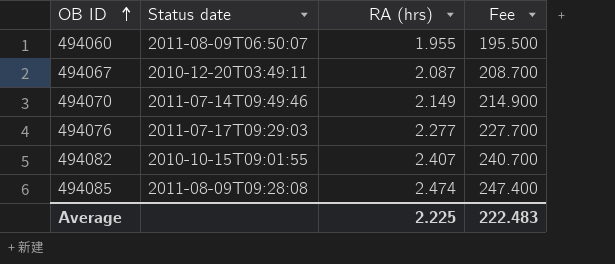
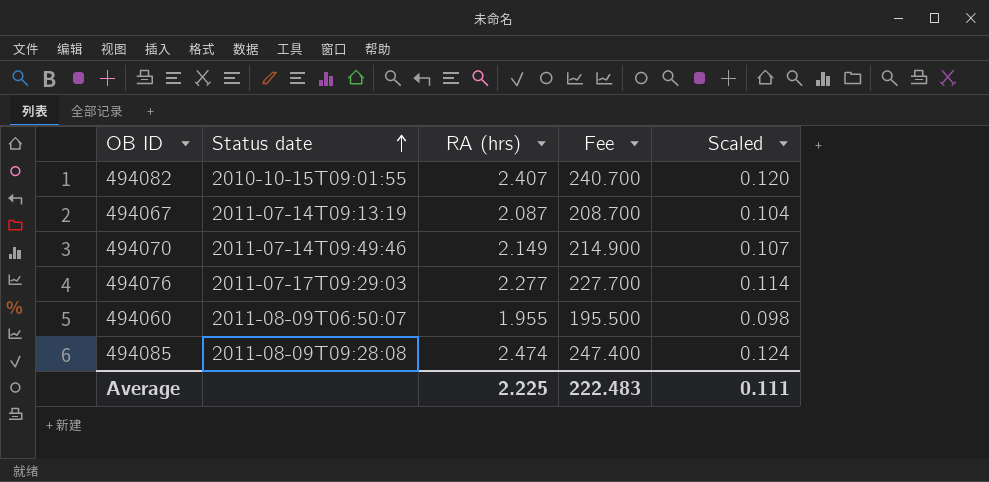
row order: OB ID ascending -> Status date ascending
column Scaled | formula: none -> [RA (hrs)] * 0.05
494067 | Status date: 2010-12-20T03:49:11 -> 2011-07-14T09:13:19

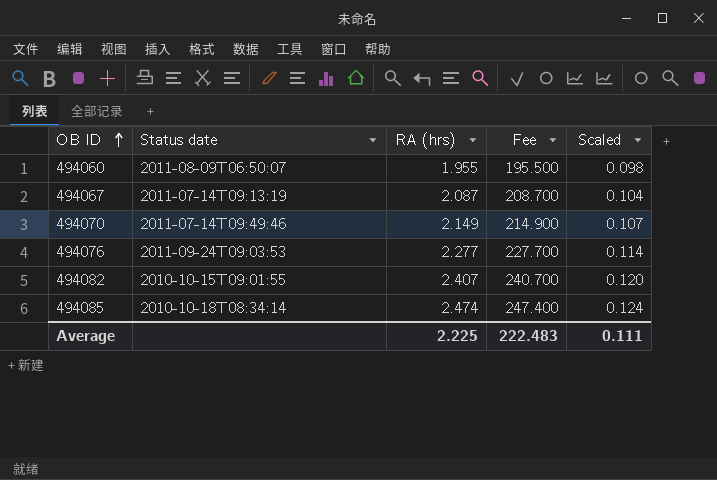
row order: Status date ascending -> OB ID ascending
494076 | Status date: 2011-07-17T09:29:03 -> 2011-09-24T09:03:53
494085 | Status date: 2011-08-09T09:28:08 -> 2010-10-18T08:34:14

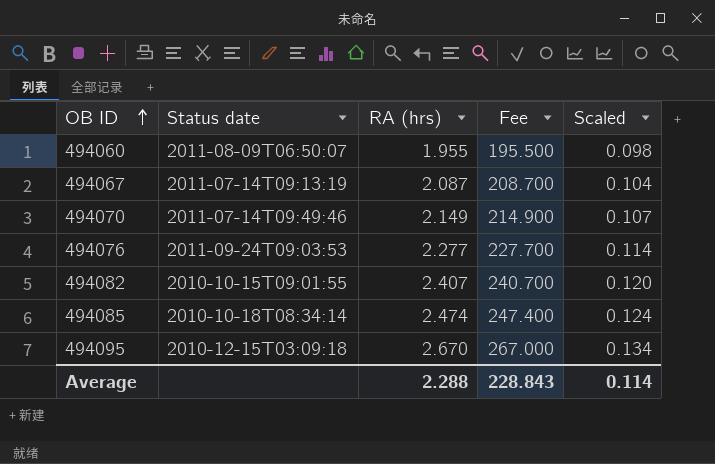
row 494095: none -> 2010-12-15T03:09:18 | 2.670 | 267.000 | 0.134
Average | RA (hrs): 2.225 -> 2.288
Average | Fee: 222.483 -> 228.843
Average | Scaled: 0.111 -> 0.114

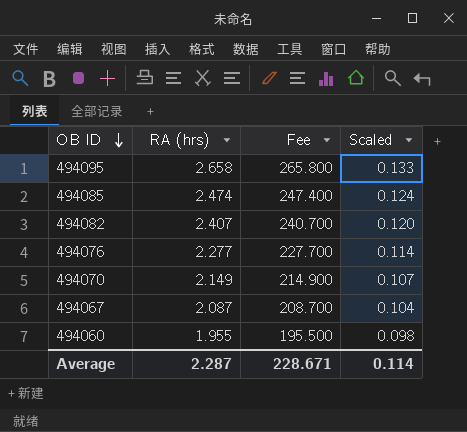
row order: OB ID ascending -> OB ID descending
column Status date | position: 2 -> none
494095 | RA (hrs): 2.670 -> 2.658
494095 | Fee: 267.000 -> 265.800
494095 | Scaled: 0.134 -> 0.133
Average | RA (hrs): 2.288 -> 2.287
Average | Fee: 228.843 -> 228.671

